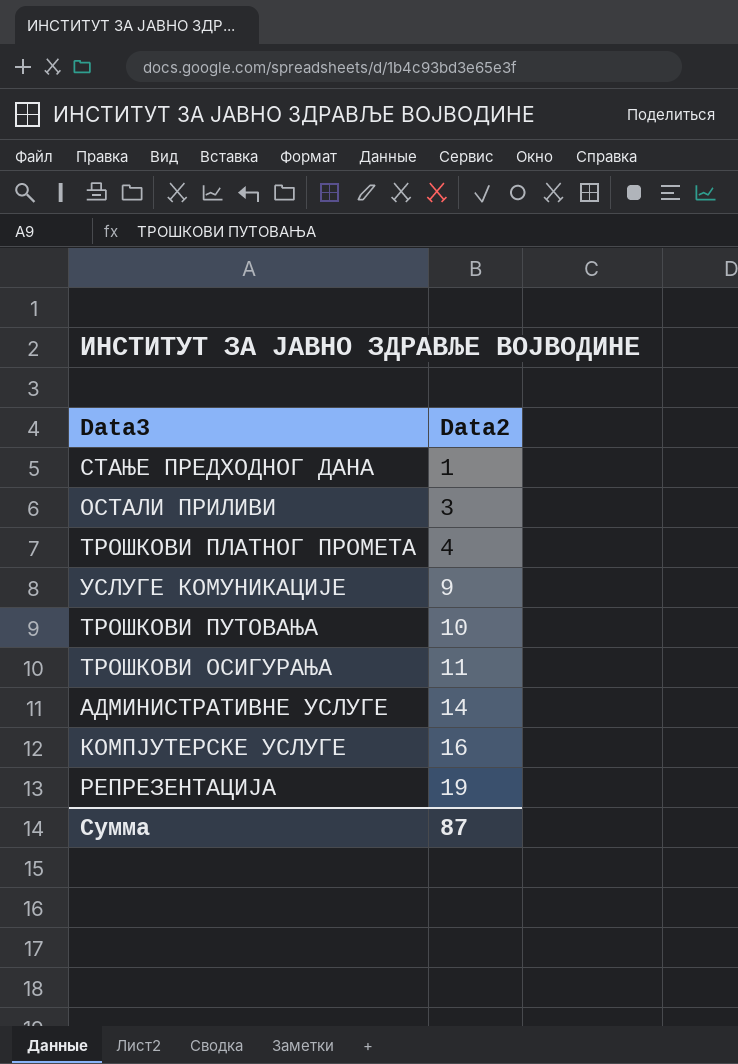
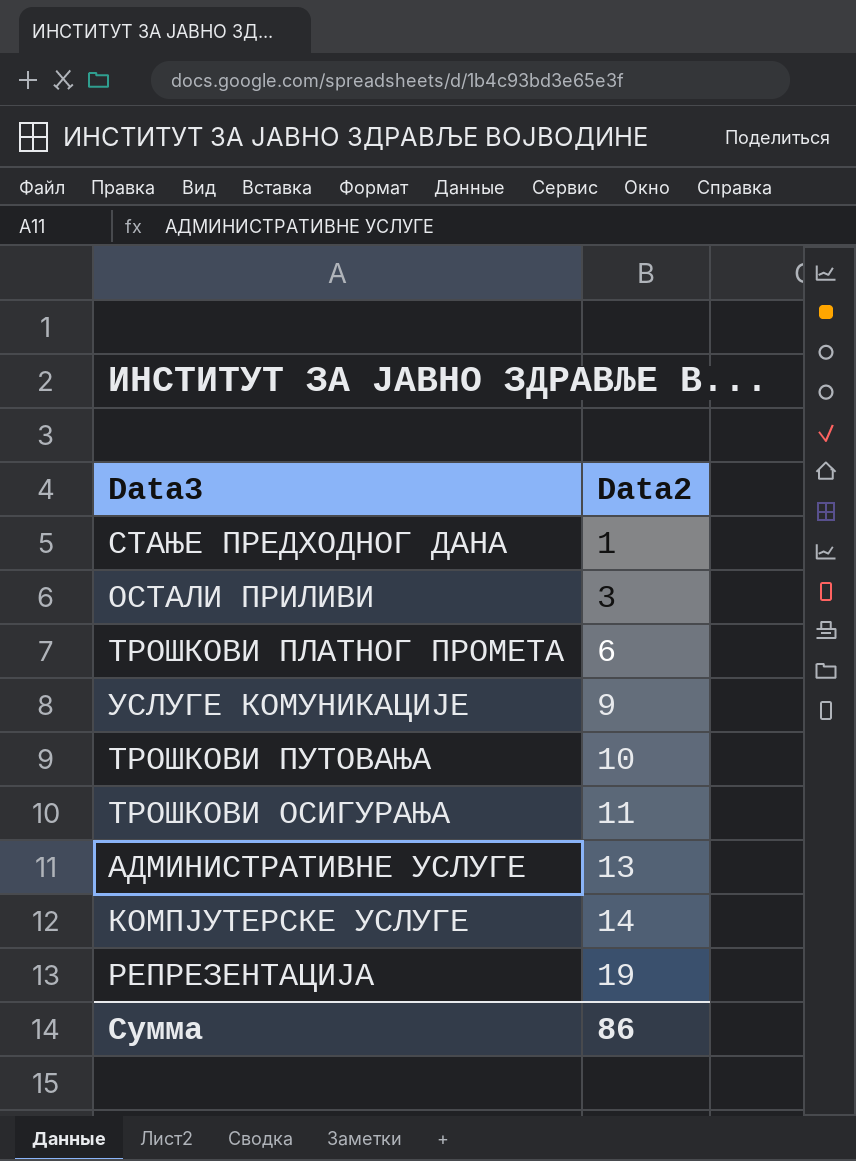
ТРОШКОВИ ПЛАТНОГ ПРОМЕТА | Data2: 4 -> 6
АДМИНИСТРАТИВНЕ УСЛУГЕ | Data2: 14 -> 13
КОМПЈУТЕРСКЕ УСЛУГЕ | Data2: 16 -> 14
Сумма | Data2: 87 -> 86

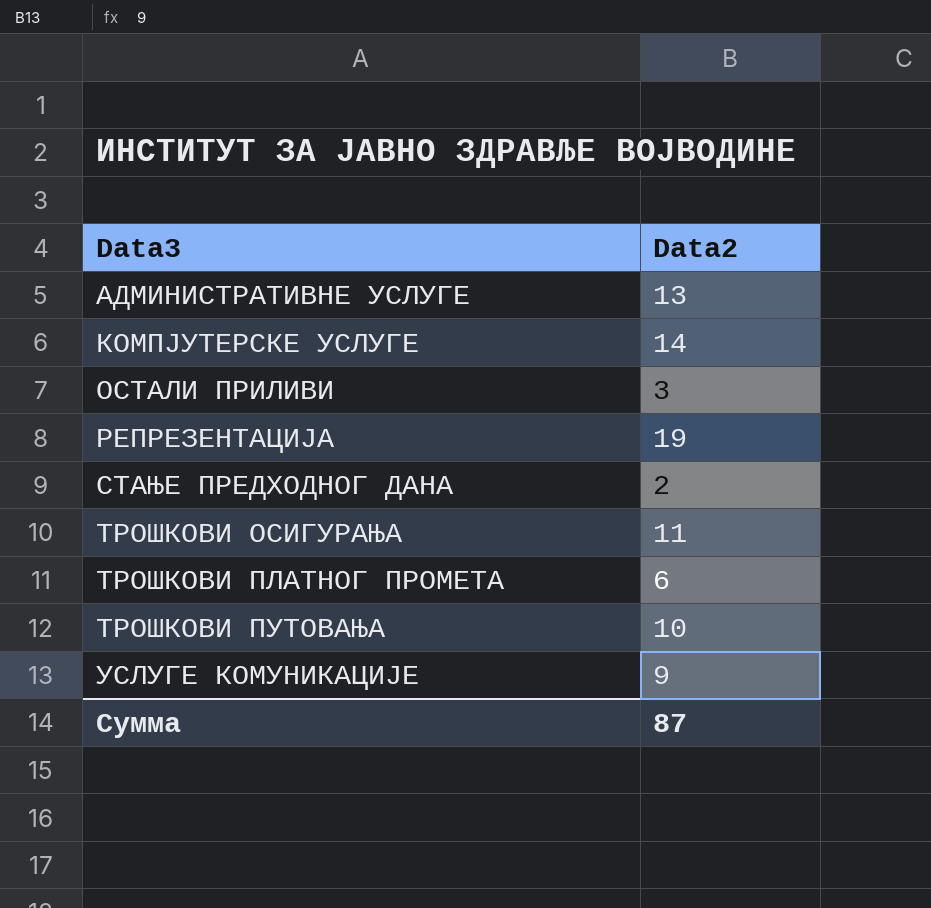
row order: Data2 ascending -> Data3 ascending
СТАЊЕ ПРЕДХОДНОГ ДАНА | Data2: 1 -> 2
Сумма | Data2: 86 -> 87

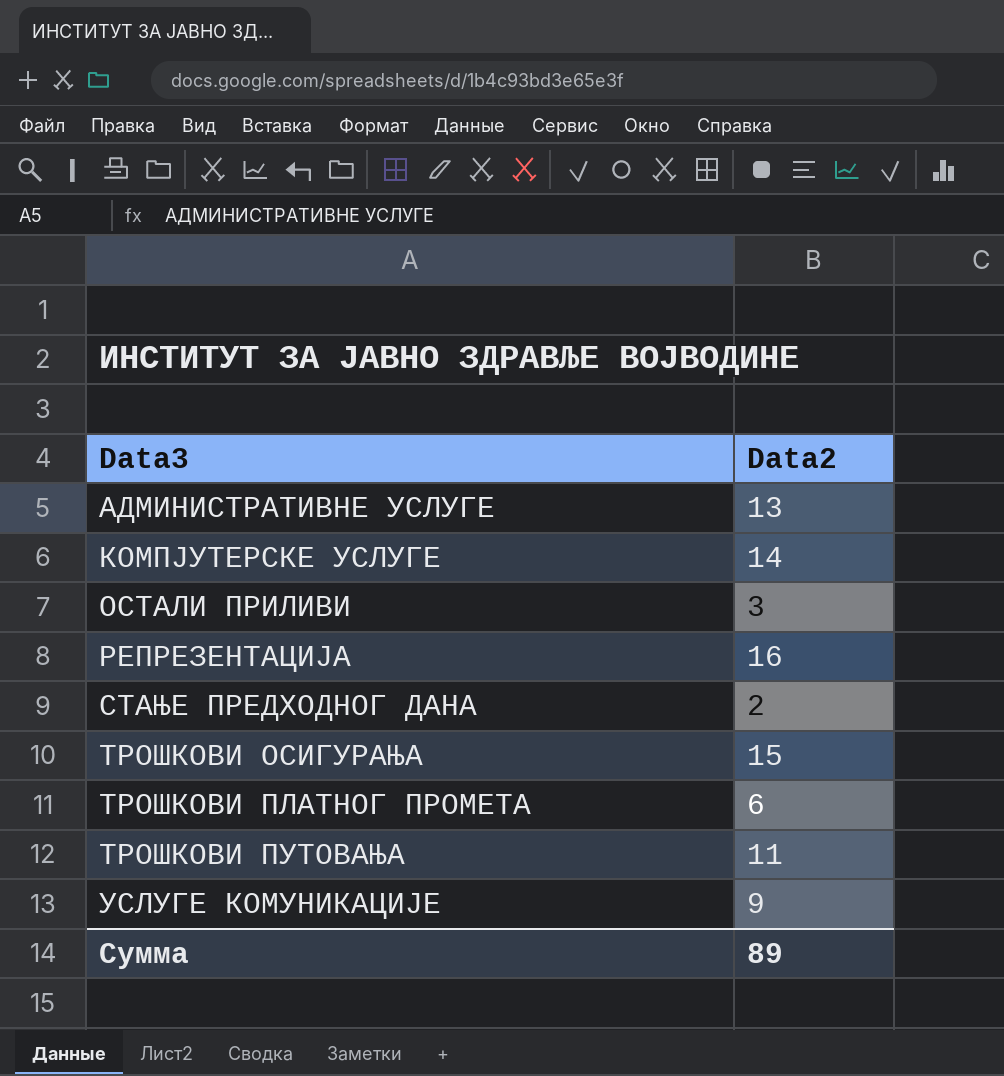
РЕПРЕЗЕНТАЦИЈА | Data2: 19 -> 16
ТРОШКОВИ ОСИГУРАЊА | Data2: 11 -> 15
ТРОШКОВИ ПУТОВАЊА | Data2: 10 -> 11
Сумма | Data2: 87 -> 89

